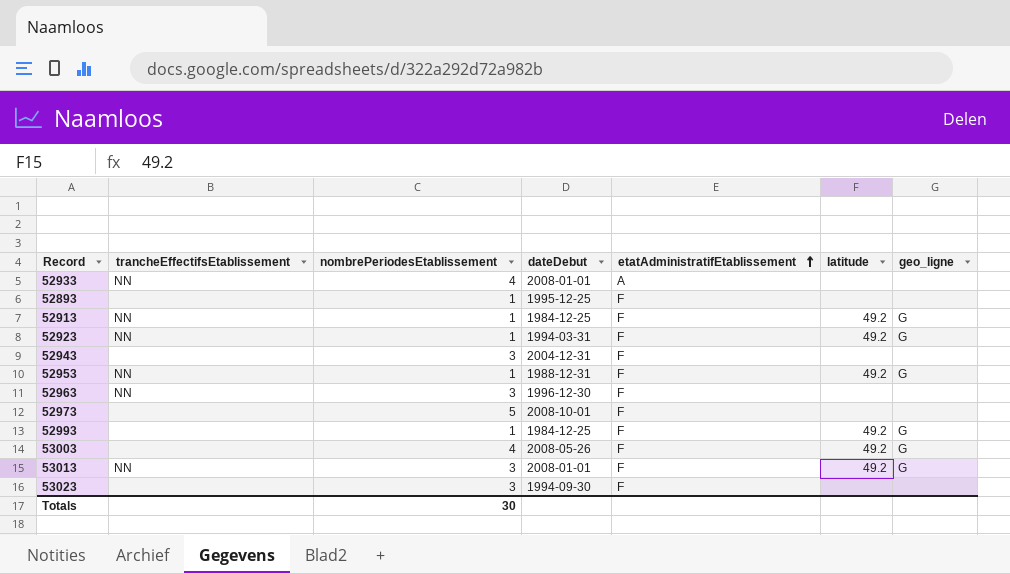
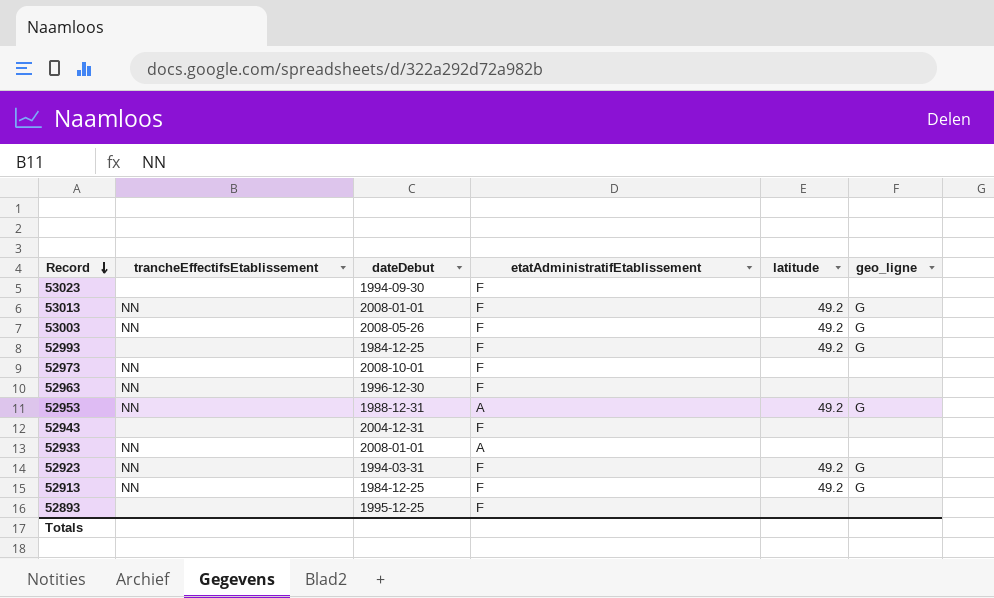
row order: etatAdministratifEtablissement ascending -> Record descending
column nombrePeriodesEtablissement | position: 3 -> none
53003 | trancheEffectifsEtablissement: none -> NN
52973 | trancheEffectifsEtablissement: none -> NN
52953 | etatAdministratifEtablissement: F -> A

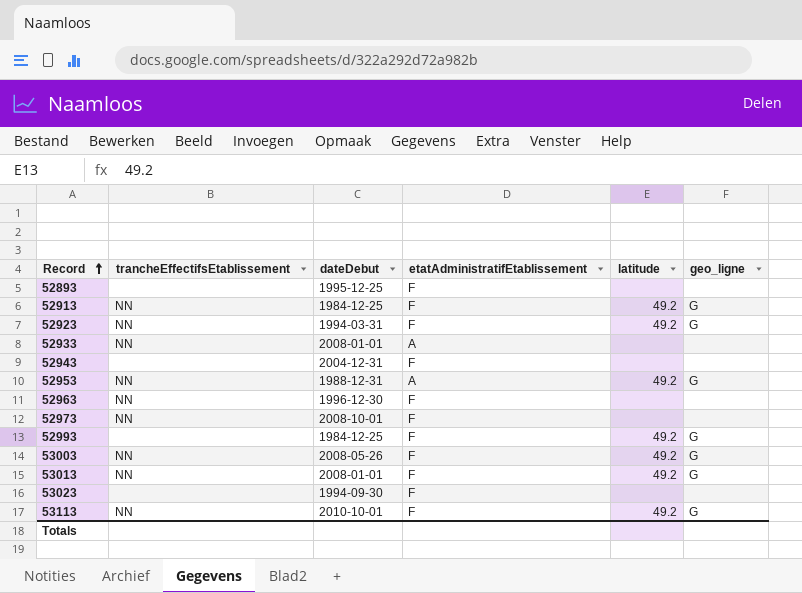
row order: Record descending -> Record ascending
row 53113: none -> NN | 2010-10-01 | F | 49.2 | G

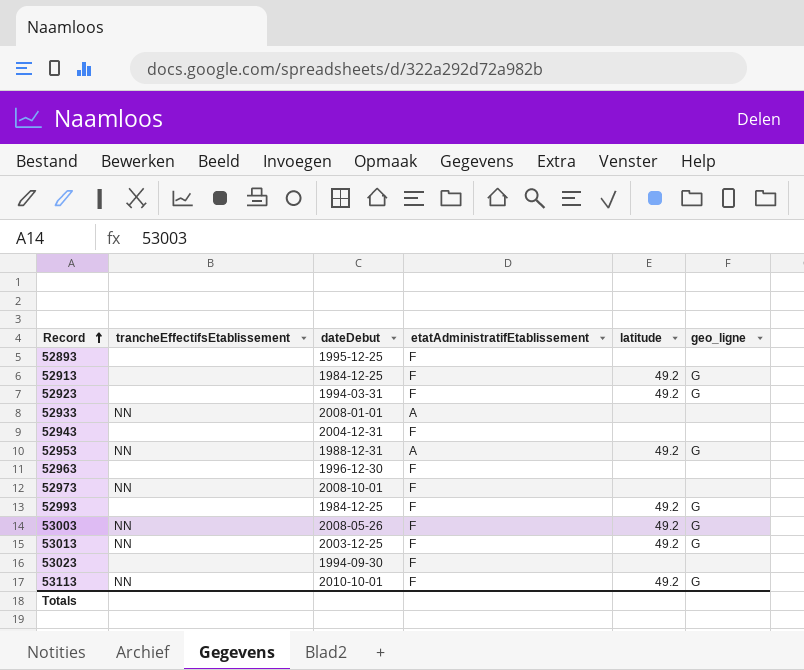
52913 | trancheEffectifsEtablissement: NN -> none
52923 | trancheEffectifsEtablissement: NN -> none
52963 | trancheEffectifsEtablissement: NN -> none
53013 | dateDebut: 2008-01-01 -> 2003-12-25

